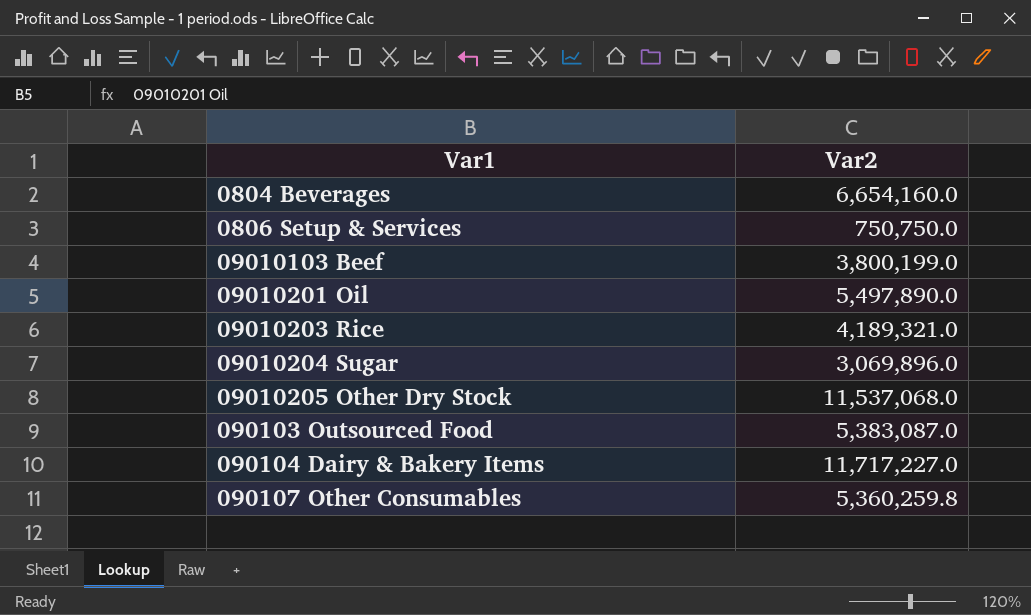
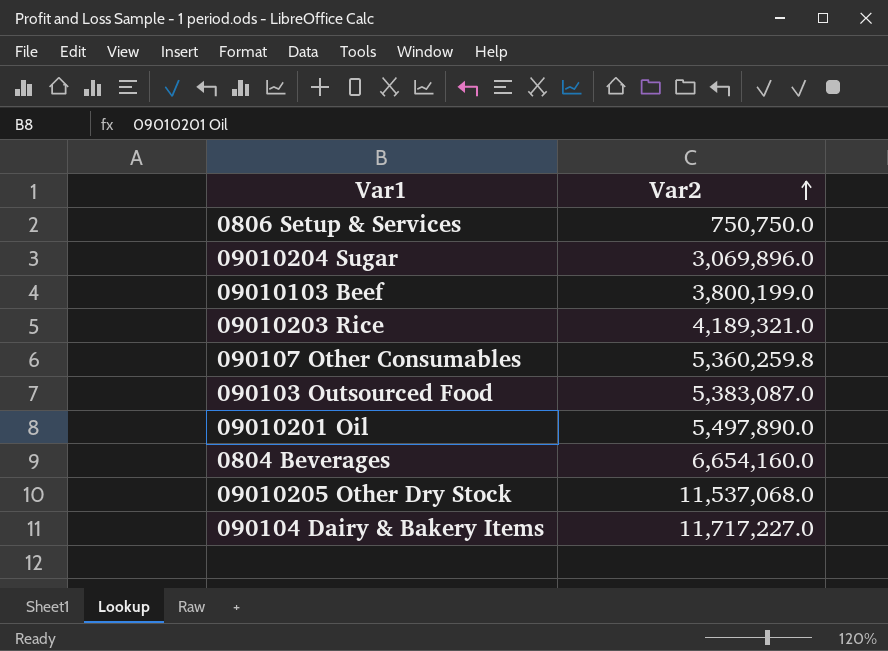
row order: none -> Var2 ascending

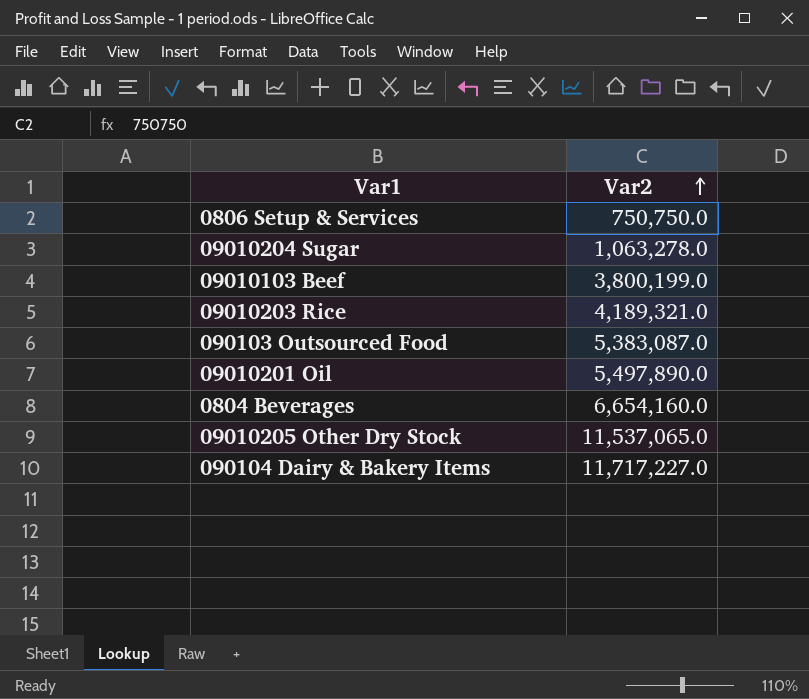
row 090107 Other Consumables: 5,360,259.8 -> none
09010204 Sugar | Var2: 3,069,896.0 -> 1,063,278.0
09010205 Other Dry Stock | Var2: 11,537,068.0 -> 11,537,065.0

